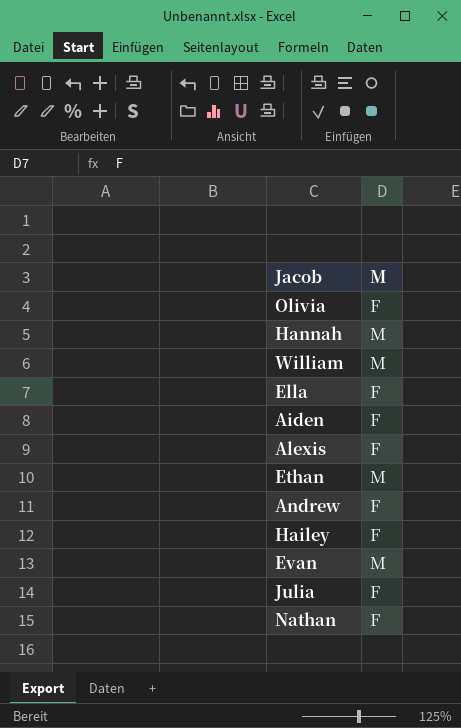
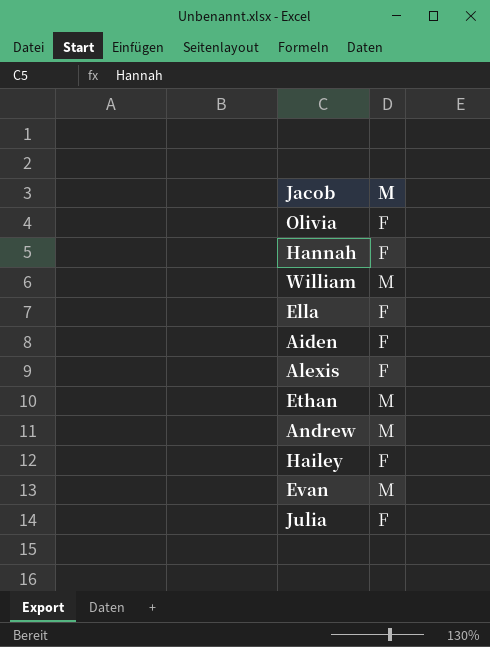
row Nathan: F -> none
Hannah | M: M -> F
Andrew | M: F -> M

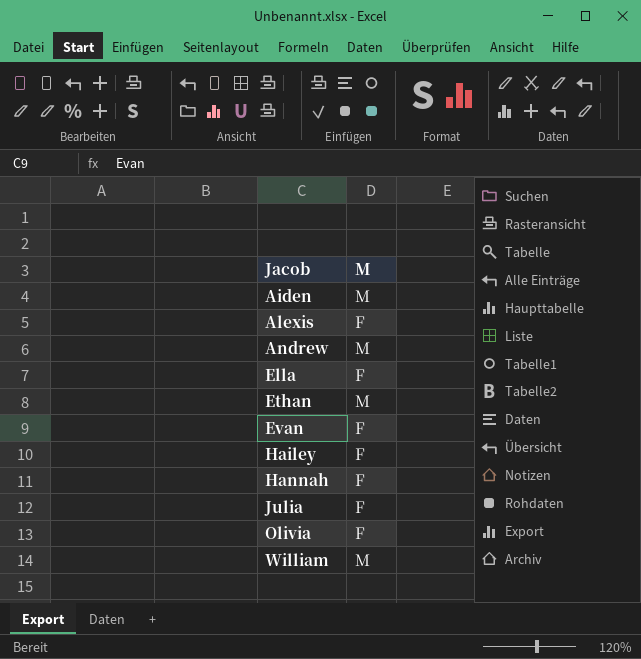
row order: none -> Jacob ascending
Aiden | M: F -> M
Evan | M: M -> F

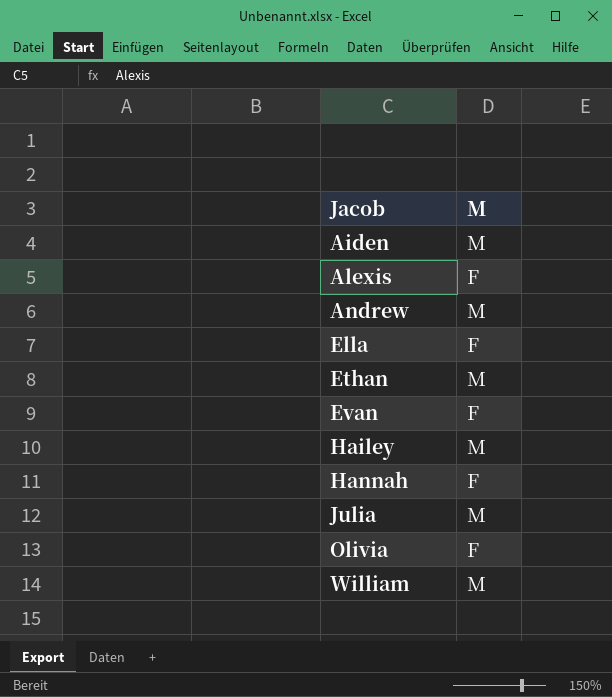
Hailey | M: F -> M
Julia | M: F -> M

